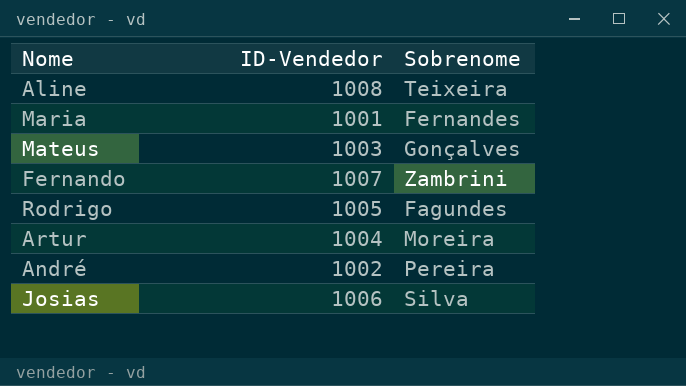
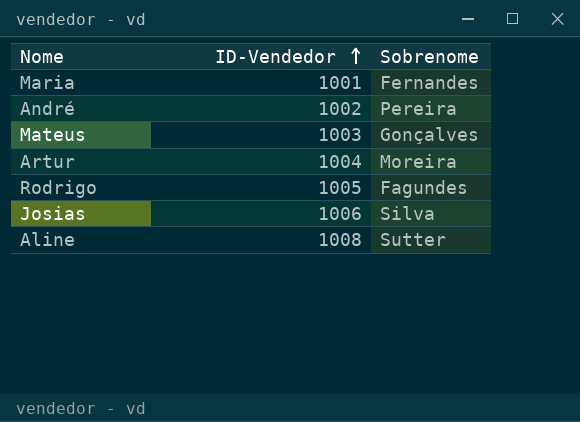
row order: none -> ID-Vendedor ascending
row Fernando: 1007 | Zambrini -> none
Aline | Sobrenome: Teixeira -> Sutter

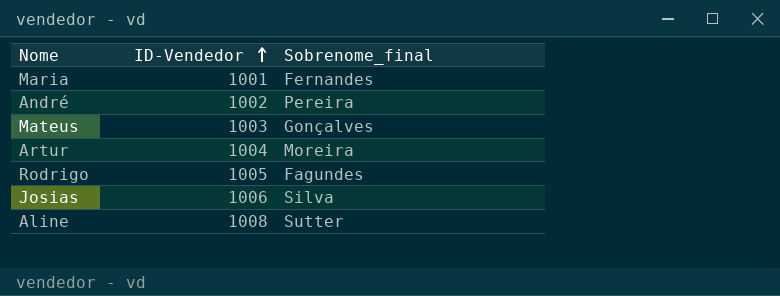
column name: Sobrenome -> Sobrenome_final

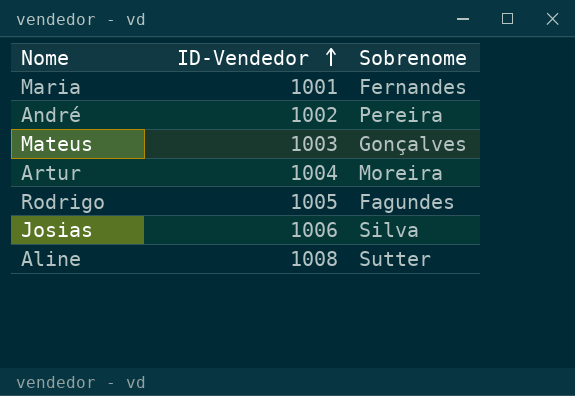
column name: Sobrenome_final -> Sobrenome

